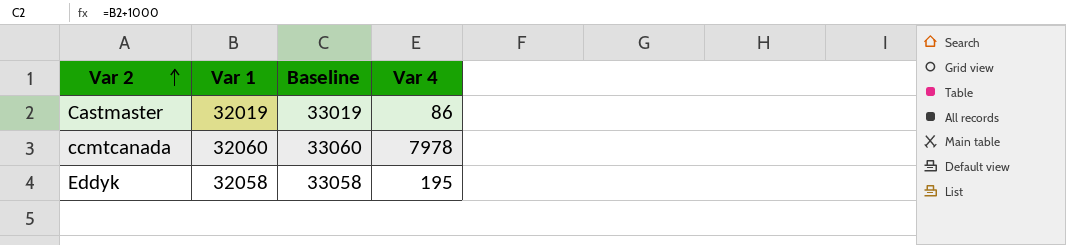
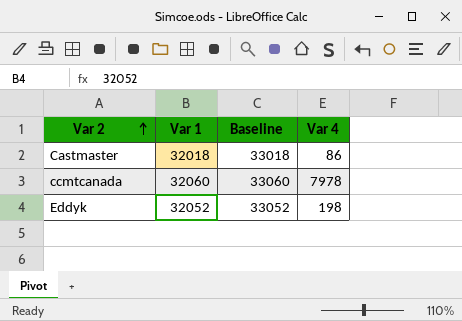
Castmaster | Var 1: 32019 -> 32018
Castmaster | Baseline: 33019 -> 33018
Eddyk | Var 1: 32058 -> 32052
Eddyk | Baseline: 33058 -> 33052
Eddyk | Var 4: 195 -> 198

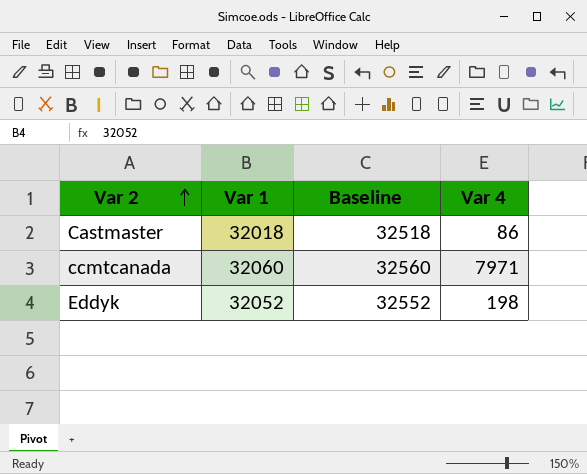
column Baseline | formula: [Var 1] + 1000 -> [Var 1] + 500
ccmtcanada | Var 4: 7978 -> 7971

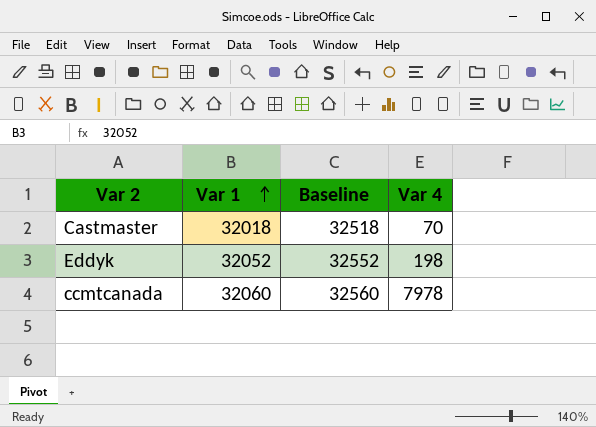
row order: Var 2 ascending -> Var 1 ascending
Castmaster | Var 4: 86 -> 70
ccmtcanada | Var 4: 7971 -> 7978

